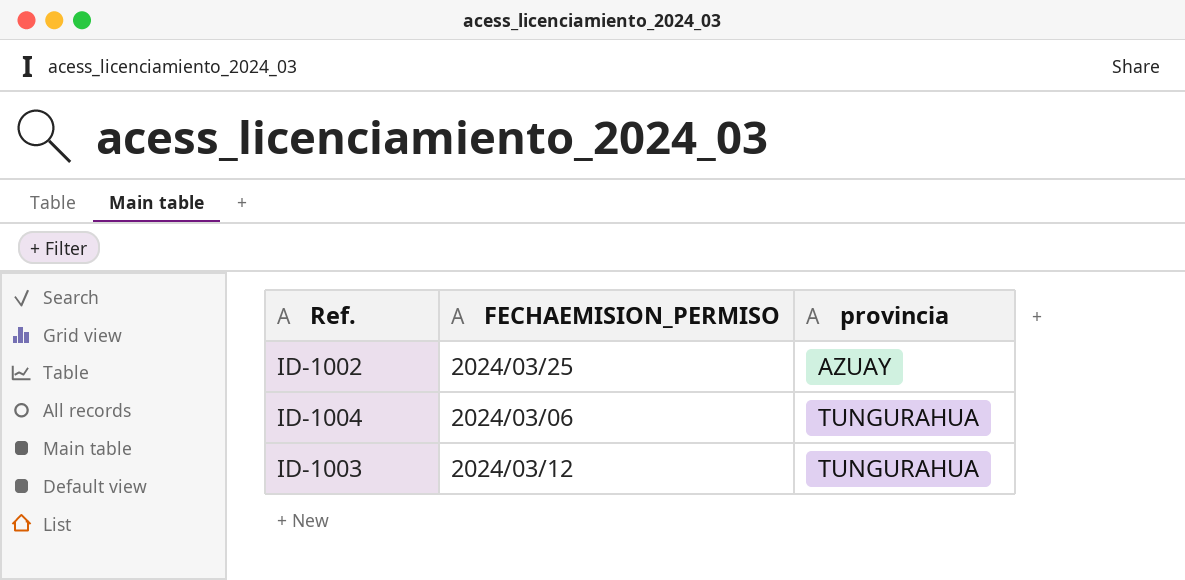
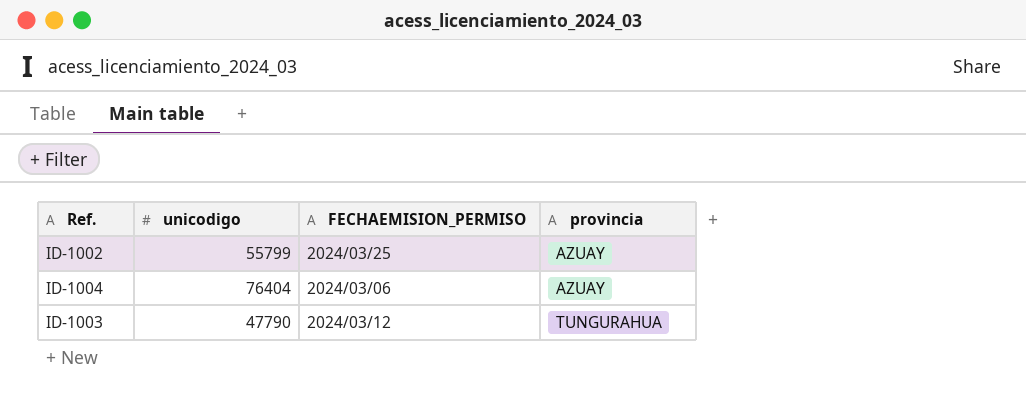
column unicodigo | position: none -> 2
ID-1004 | provincia: TUNGURAHUA -> AZUAY

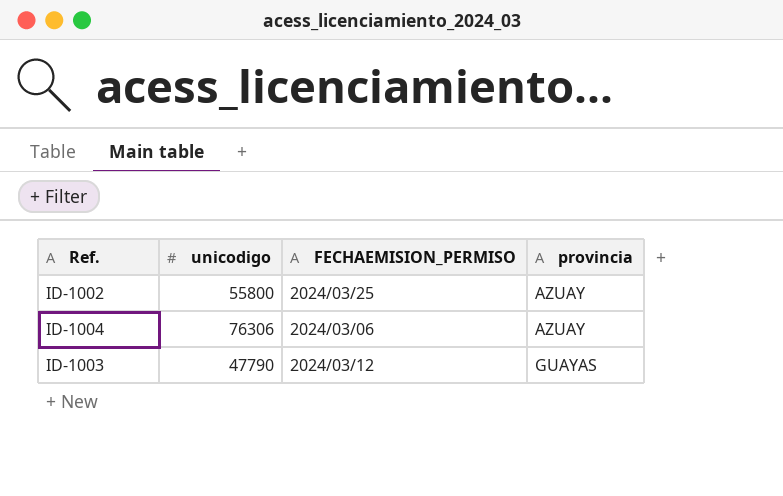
ID-1002 | unicodigo: 55799 -> 55800
ID-1004 | unicodigo: 76404 -> 76306
ID-1003 | provincia: TUNGURAHUA -> GUAYAS

